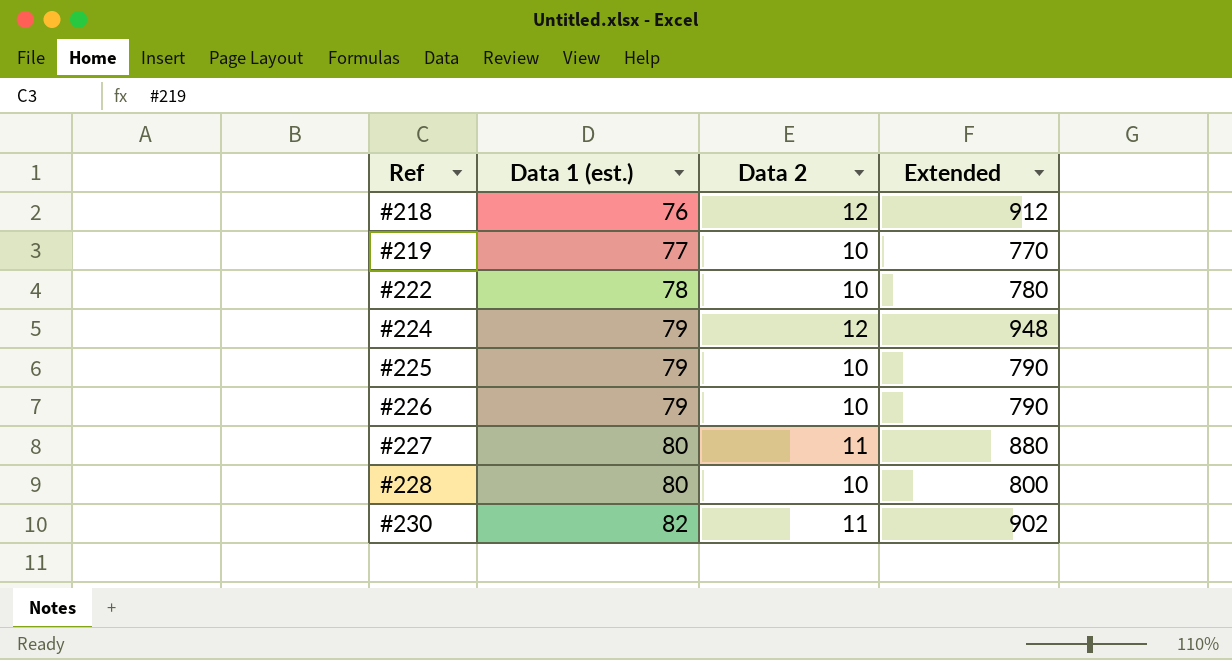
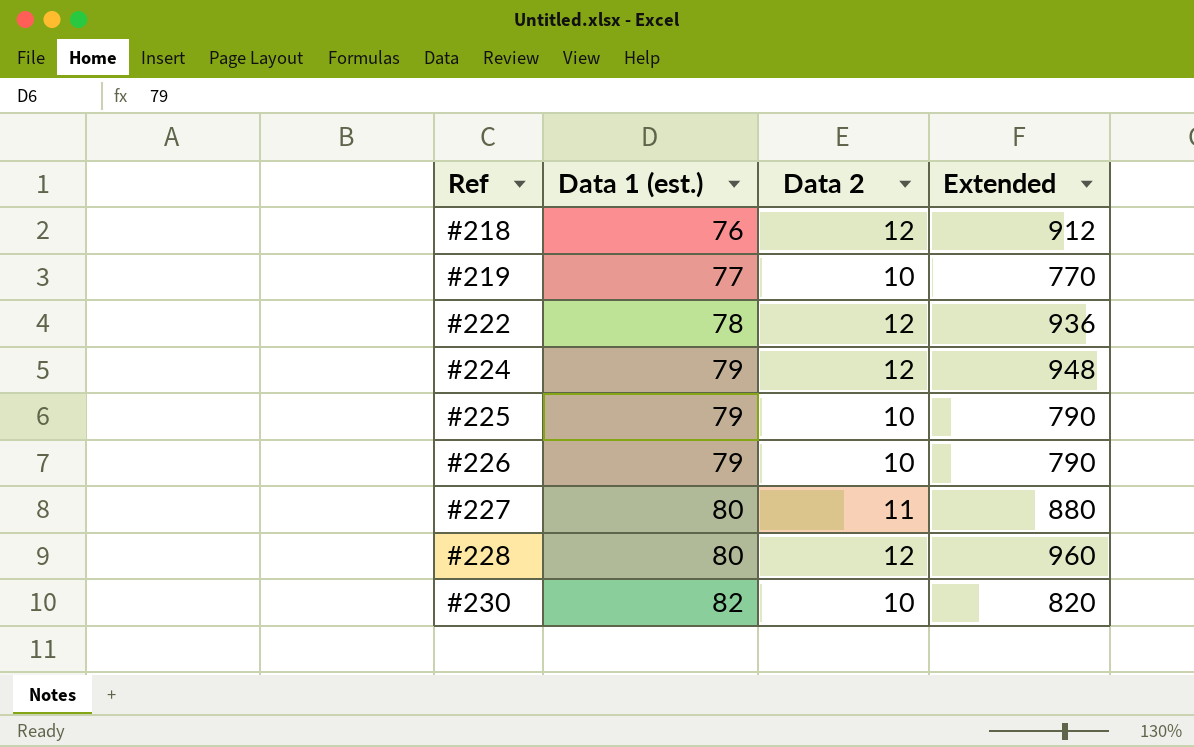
#222 | Data 2: 10 -> 12
#222 | Extended: 780 -> 936
#228 | Data 2: 10 -> 12
#228 | Extended: 800 -> 960
#230 | Data 2: 11 -> 10
#230 | Extended: 902 -> 820

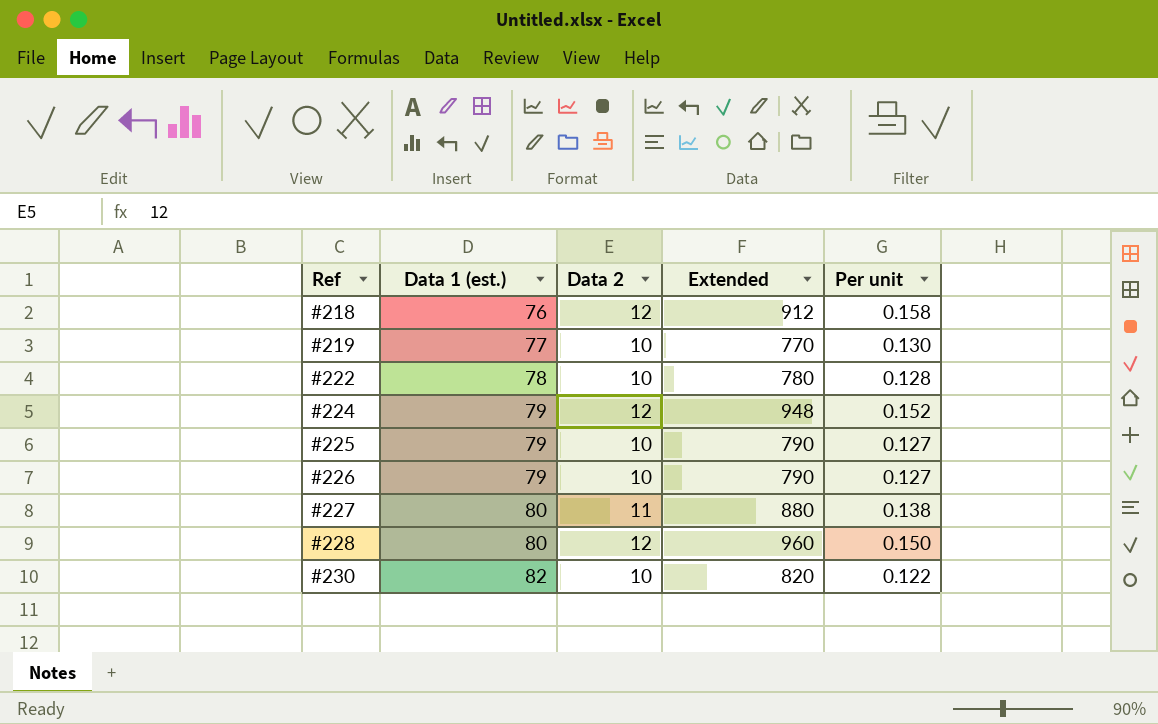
column Per unit | formula: none -> [Data 2] / [Data 1 (est.)]
#222 | Data 2: 12 -> 10
#222 | Extended: 936 -> 780

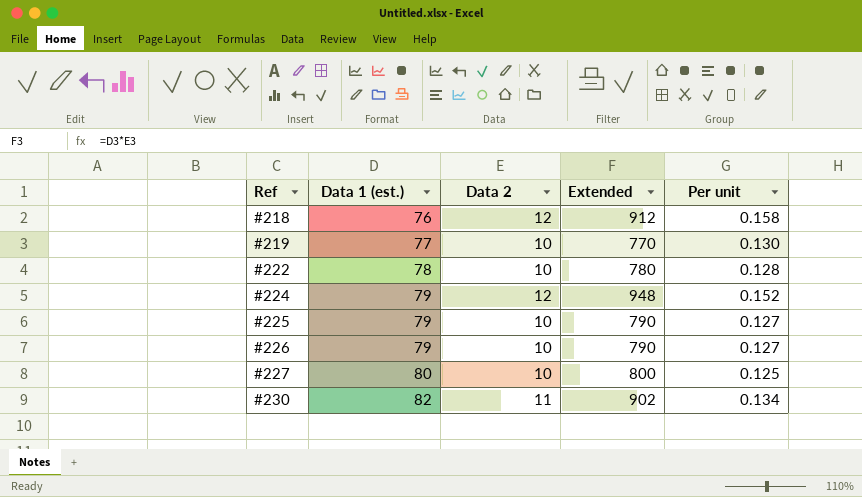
row #228: 80 | 12 | 960 | 0.150 -> none
#227 | Data 2: 11 -> 10
#227 | Extended: 880 -> 800
#227 | Per unit: 0.138 -> 0.125
#230 | Data 2: 10 -> 11
#230 | Extended: 820 -> 902
#230 | Per unit: 0.122 -> 0.134

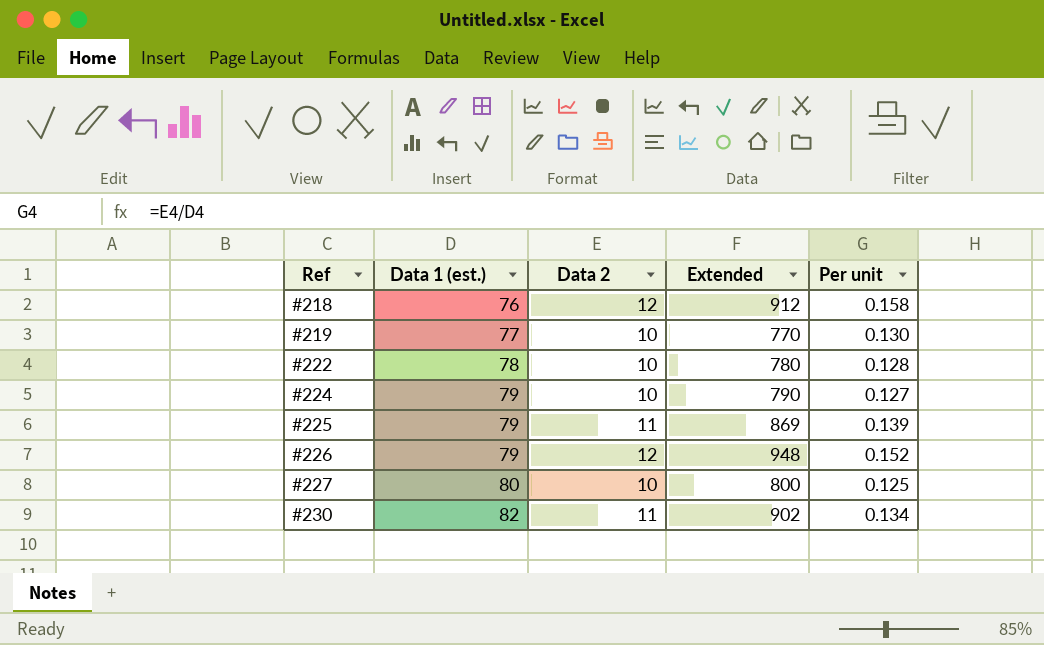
#224 | Data 2: 12 -> 10
#224 | Extended: 948 -> 790
#224 | Per unit: 0.152 -> 0.127
#225 | Data 2: 10 -> 11
#225 | Extended: 790 -> 869
#225 | Per unit: 0.127 -> 0.139
#226 | Data 2: 10 -> 12
#226 | Extended: 790 -> 948
#226 | Per unit: 0.127 -> 0.152

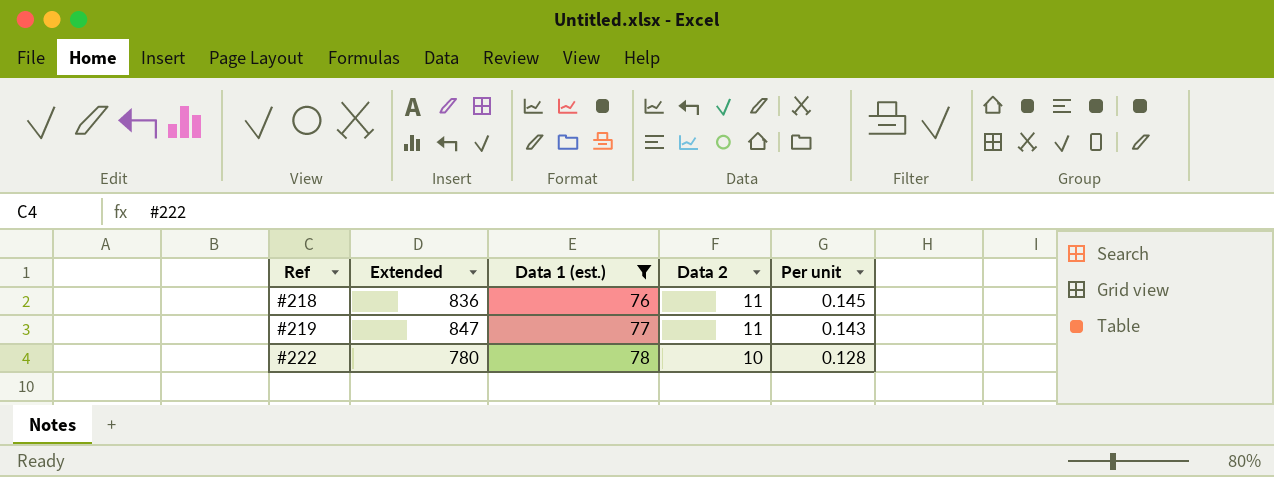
filter: none -> Data 1 (est.) <= 78
column Extended | position: 4 -> 2
#218 | Extended: 912 -> 836
#218 | Data 2: 12 -> 11
#218 | Per unit: 0.158 -> 0.145
#219 | Extended: 770 -> 847
#219 | Data 2: 10 -> 11
#219 | Per unit: 0.130 -> 0.143

